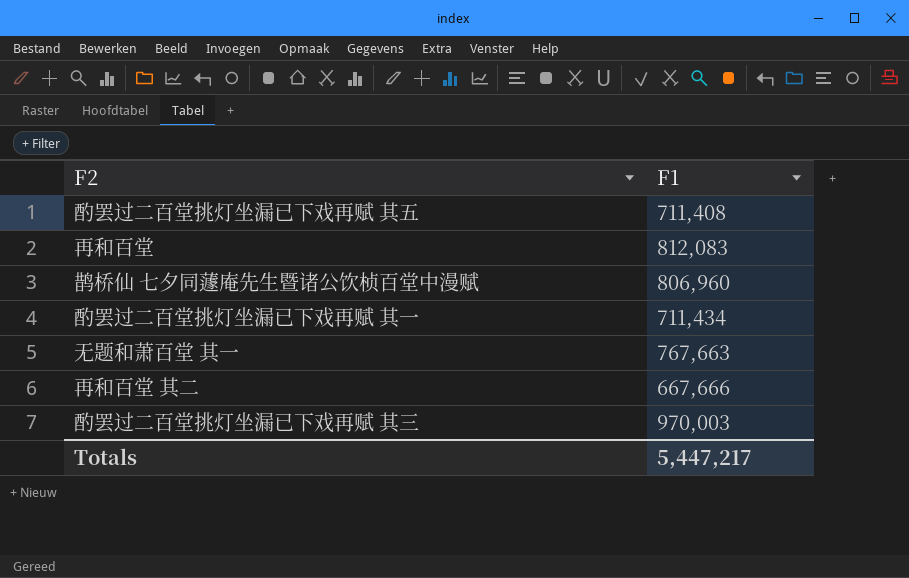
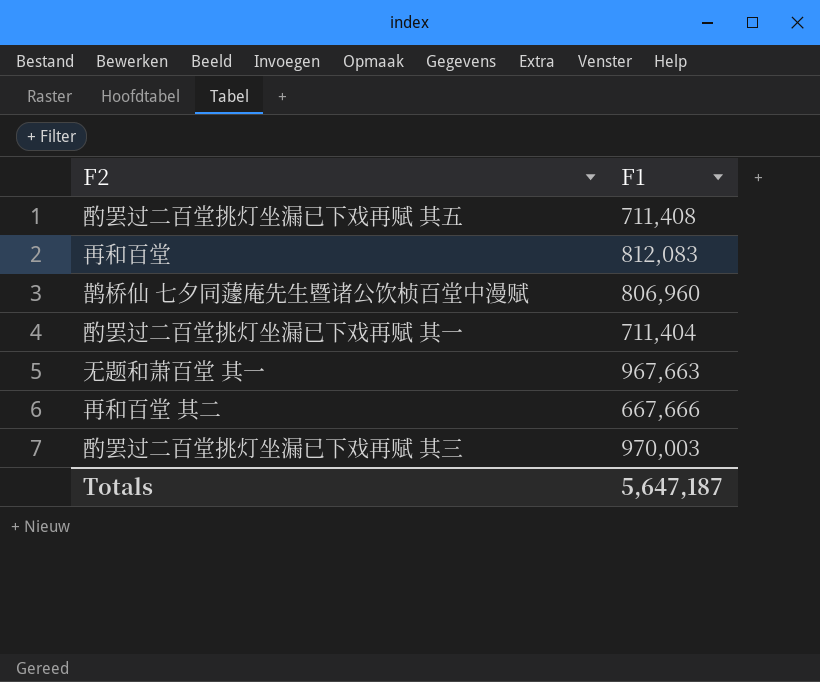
酌罢过二百堂挑灯坐漏已下戏再赋 其一 | F1: 711,434 -> 711,404
无题和萧百堂 其一 | F1: 767,663 -> 967,663
Totals | F1: 5,447,217 -> 5,647,187

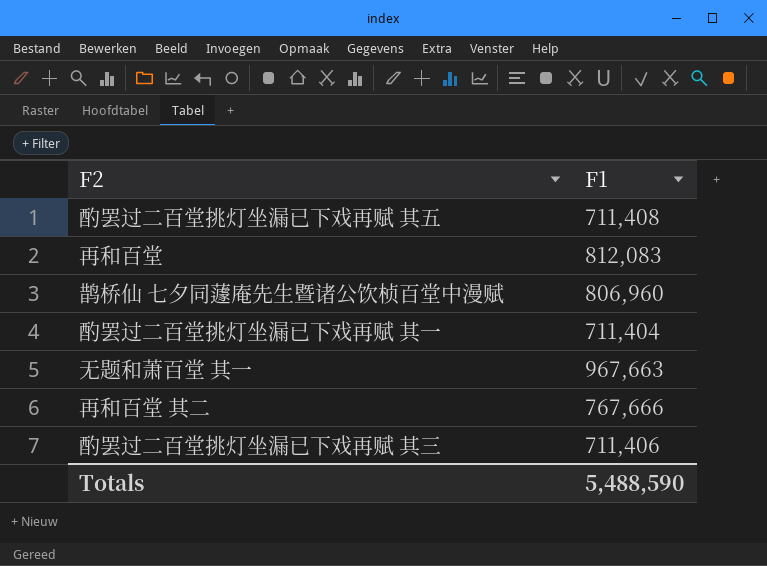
再和百堂 其二 | F1: 667,666 -> 767,666
酌罢过二百堂挑灯坐漏已下戏再赋 其三 | F1: 970,003 -> 711,406
Totals | F1: 5,647,187 -> 5,488,590

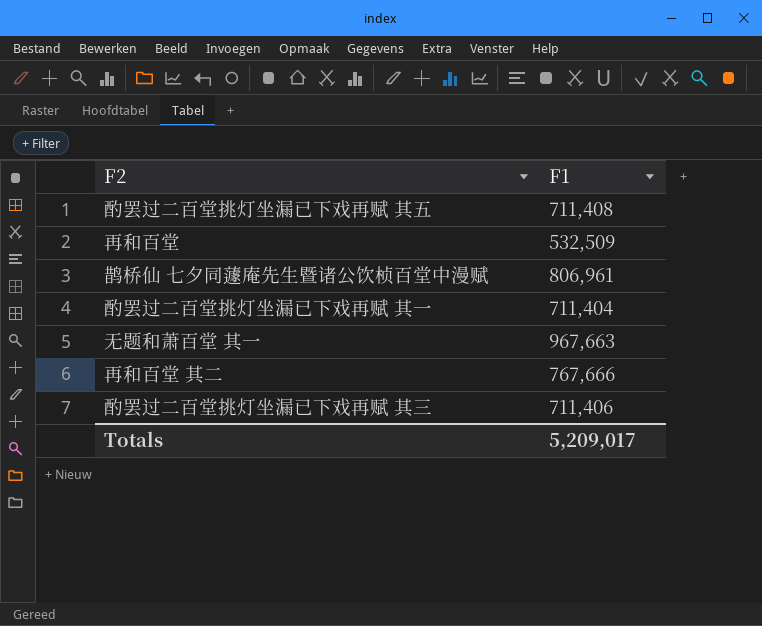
再和百堂 | F1: 812,083 -> 532,509
鹊桥仙 七夕同蘧庵先生暨诸公饮桢百堂中漫赋 | F1: 806,960 -> 806,961
Totals | F1: 5,488,590 -> 5,209,017

